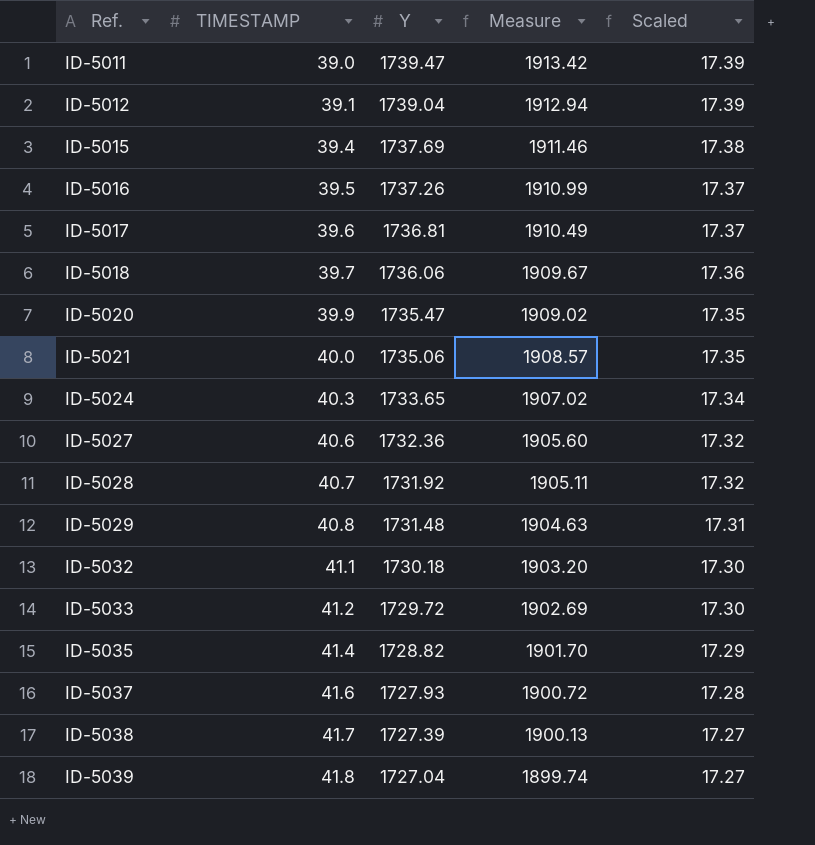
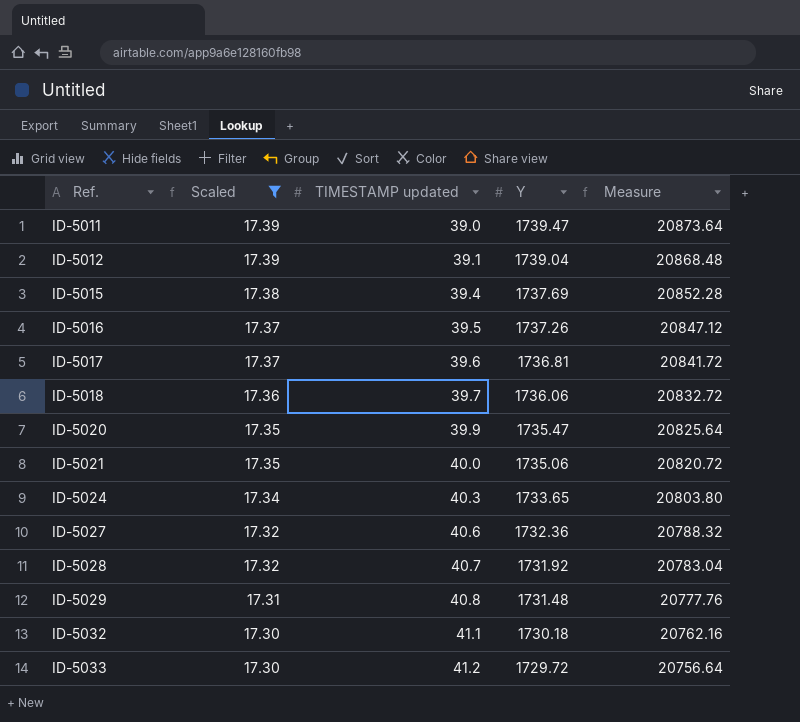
filter: none -> Scaled >= 17.30
column Scaled | position: 5 -> 2
column name: TIMESTAMP -> TIMESTAMP updated
column Measure | formula: [Y] * 1.1 -> [Y] * 12

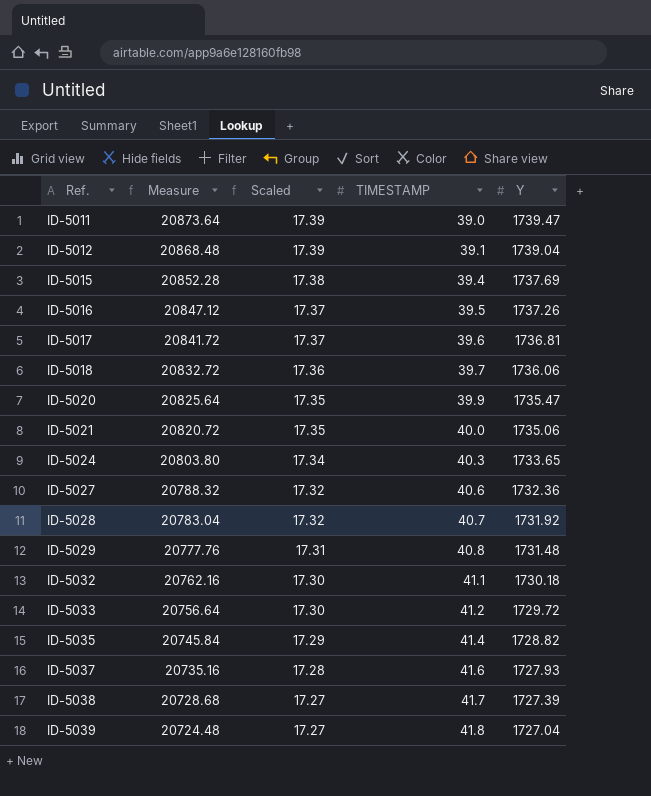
filter: Scaled >= 17.30 -> none
column Measure | position: 5 -> 2
column name: TIMESTAMP updated -> TIMESTAMP

